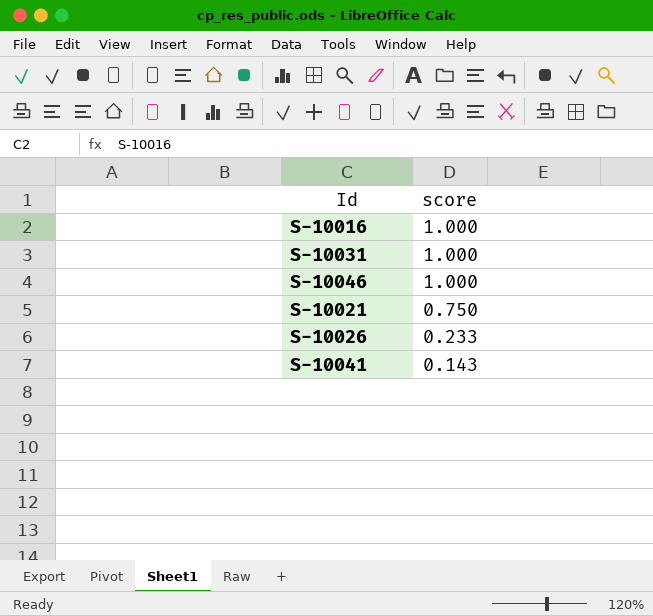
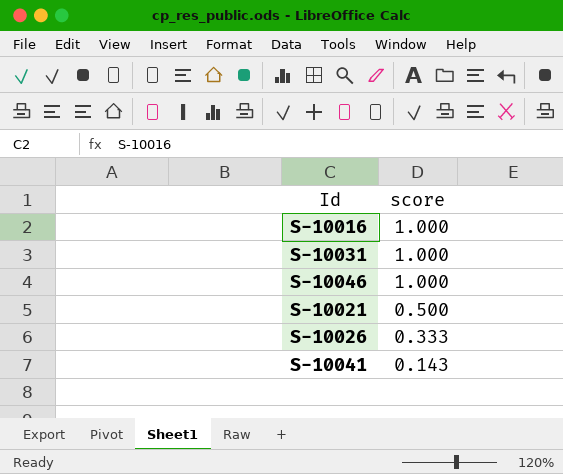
S-10021 | score: 0.750 -> 0.500
S-10026 | score: 0.233 -> 0.333

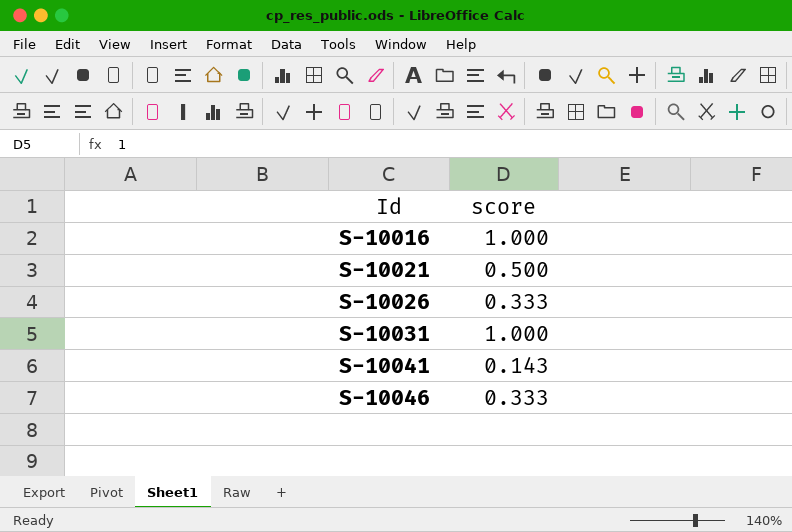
row order: score descending -> Id ascending
S-10046 | score: 1.000 -> 0.333

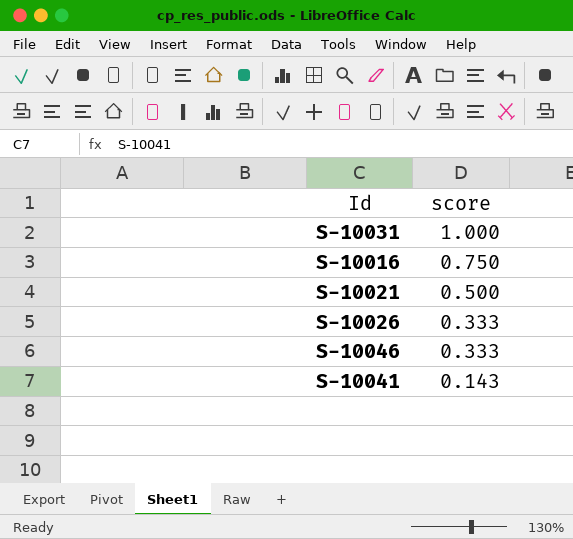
row order: Id ascending -> score descending
S-10016 | score: 1.000 -> 0.750

